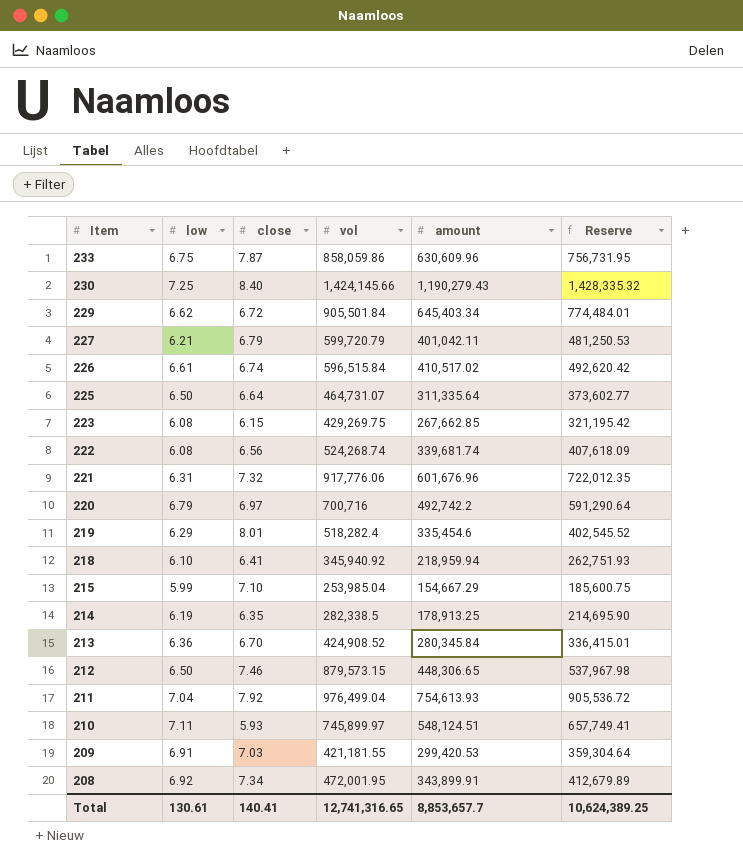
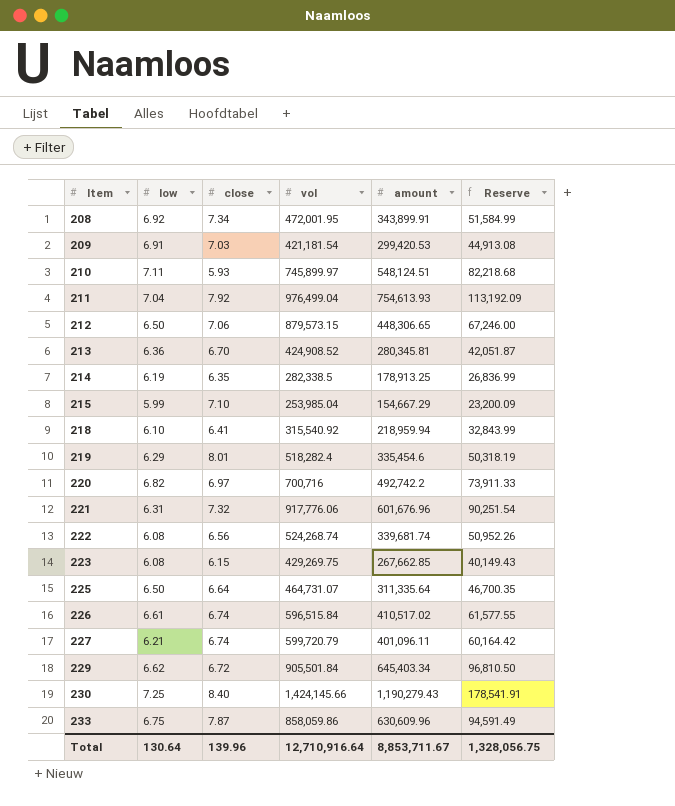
row order: Item descending -> Item ascending
column Reserve | formula: [amount] * 1.2 -> [amount] * 0.15
209 | vol: 421,181.55 -> 421,181.54
212 | close: 7.46 -> 7.06
213 | amount: 280,345.84 -> 280,345.81
218 | vol: 345,940.92 -> 315,540.92
220 | low: 6.79 -> 6.82
227 | close: 6.79 -> 6.74
227 | amount: 401,042.11 -> 401,096.11
Total | low: 130.61 -> 130.64
Total | close: 140.41 -> 139.96
Total | vol: 12,741,316.65 -> 12,710,916.64
Total | amount: 8,853,657.7 -> 8,853,711.67
Total | Reserve: 10,624,389.25 -> 1,328,056.75

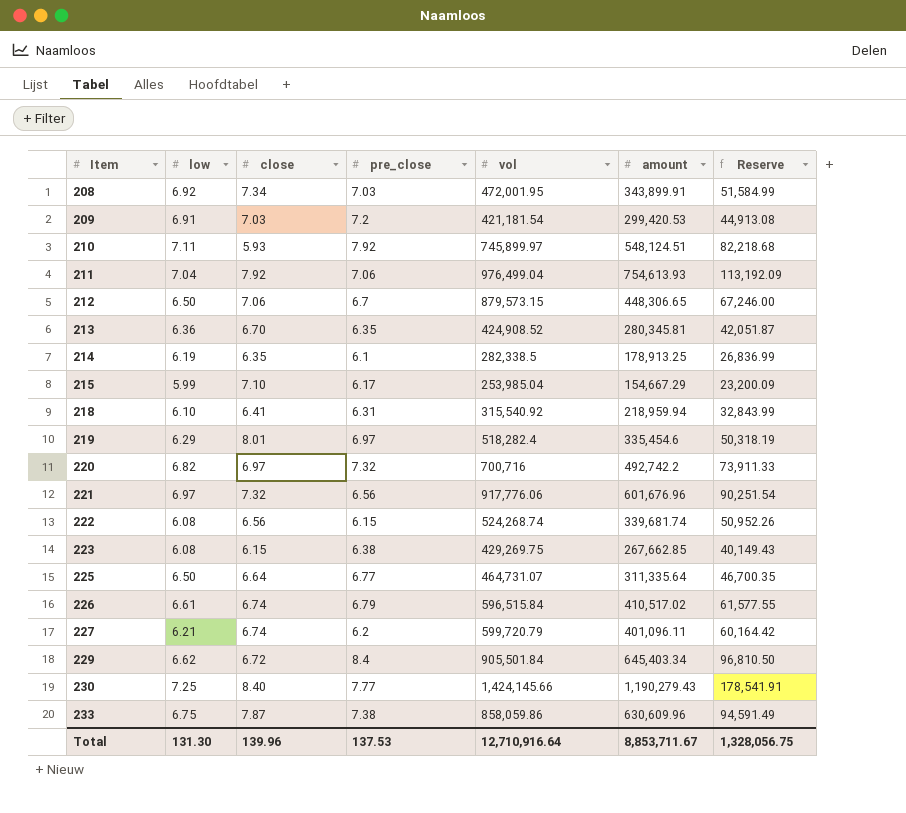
column pre_close | position: none -> 4
221 | low: 6.31 -> 6.97
Total | low: 130.64 -> 131.30

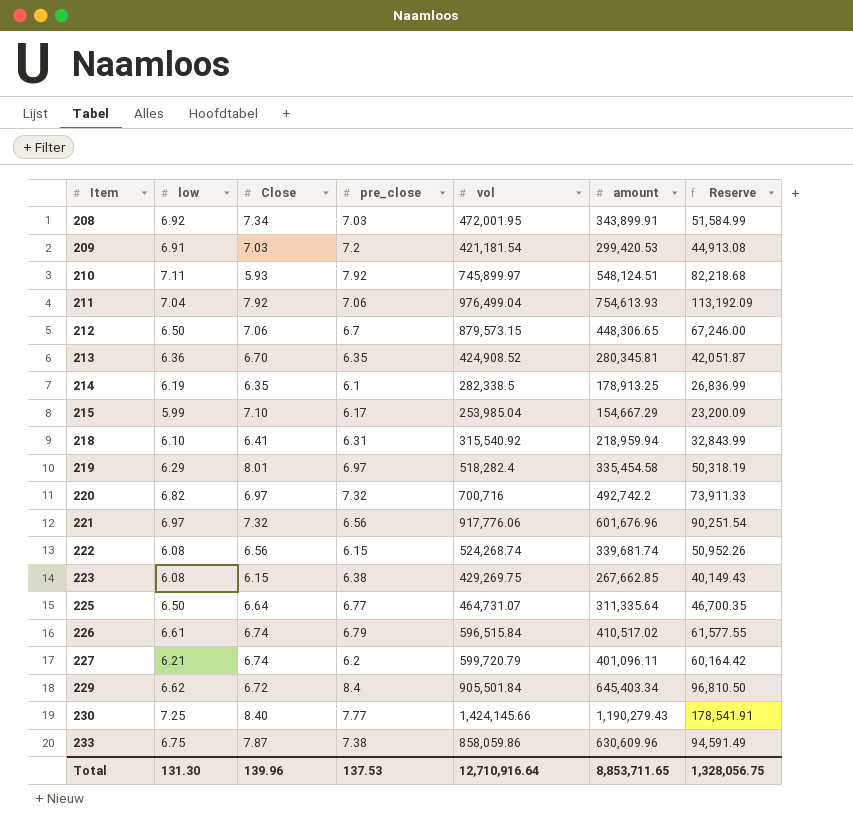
column name: close -> Close
219 | amount: 335,454.6 -> 335,454.58
Total | amount: 8,853,711.67 -> 8,853,711.65

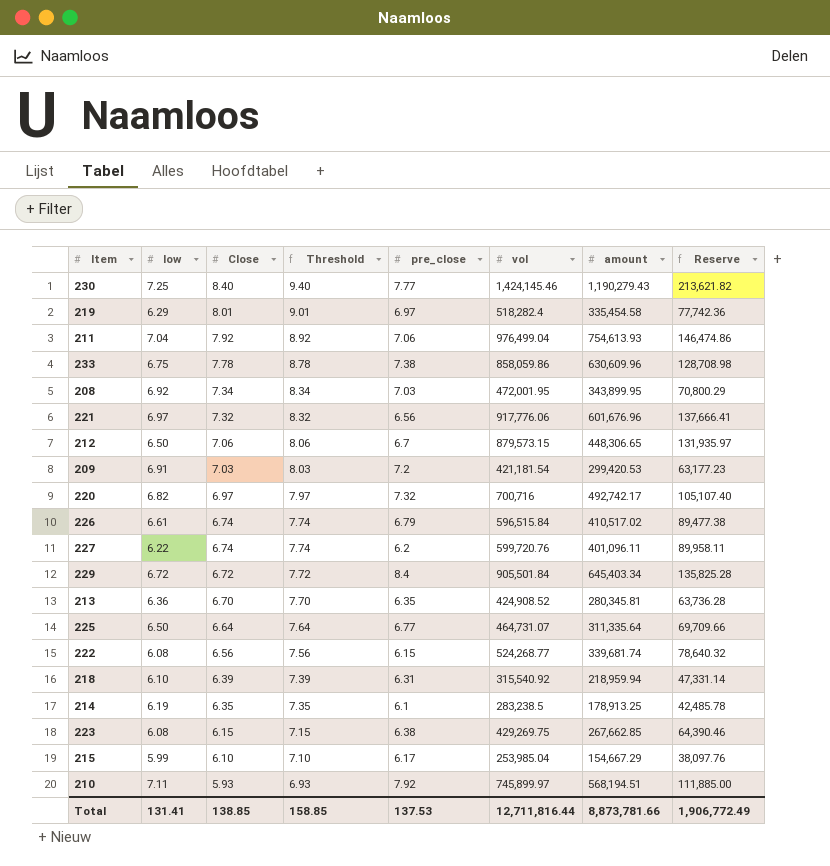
row order: Item ascending -> Close descending
column Threshold | formula: none -> [Close] + 1
column Reserve | formula: [amount] * 0.15 -> [vol] * 0.15
230 | vol: 1,424,145.66 -> 1,424,145.46
233 | Close: 7.87 -> 7.78
208 | amount: 343,899.91 -> 343,899.95
220 | amount: 492,742.2 -> 492,742.17
227 | low: 6.21 -> 6.22
227 | vol: 599,720.79 -> 599,720.76
229 | low: 6.62 -> 6.72
222 | vol: 524,268.74 -> 524,268.77
218 | Close: 6.41 -> 6.39
214 | vol: 282,338.5 -> 283,238.5
215 | Close: 7.10 -> 6.10
210 | amount: 548,124.51 -> 568,194.51
Total | low: 131.30 -> 131.41
Total | Close: 139.96 -> 138.85
Total | vol: 12,710,916.64 -> 12,711,816.44
Total | amount: 8,853,711.65 -> 8,873,781.66
Total | Reserve: 1,328,056.75 -> 1,906,772.49

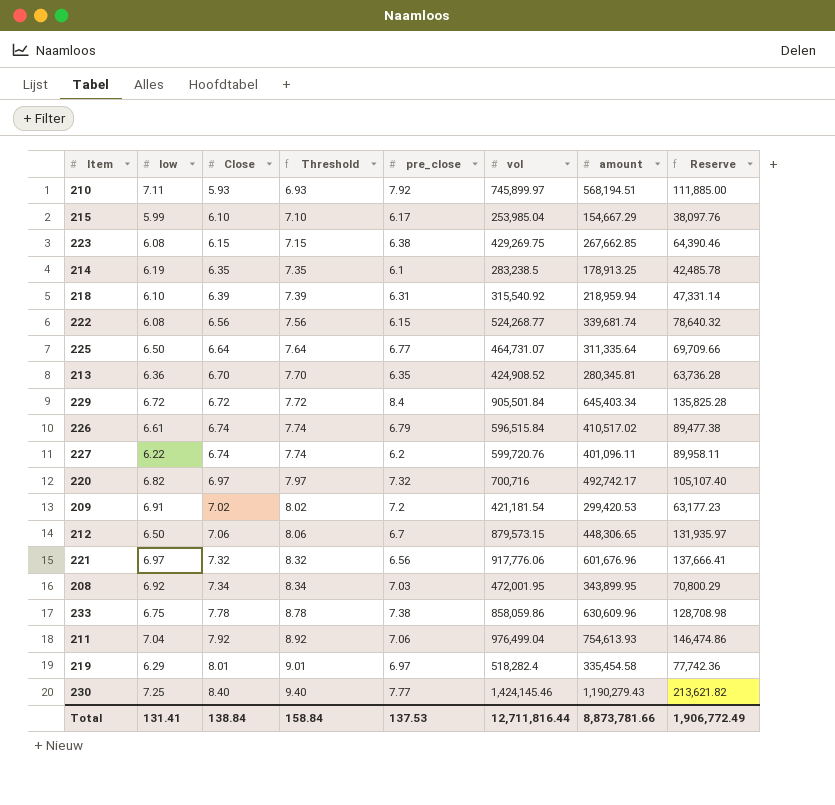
row order: Close descending -> Close ascending
209 | Close: 7.03 -> 7.02
209 | Threshold: 8.03 -> 8.02
Total | Close: 138.85 -> 138.84
Total | Threshold: 158.85 -> 158.84

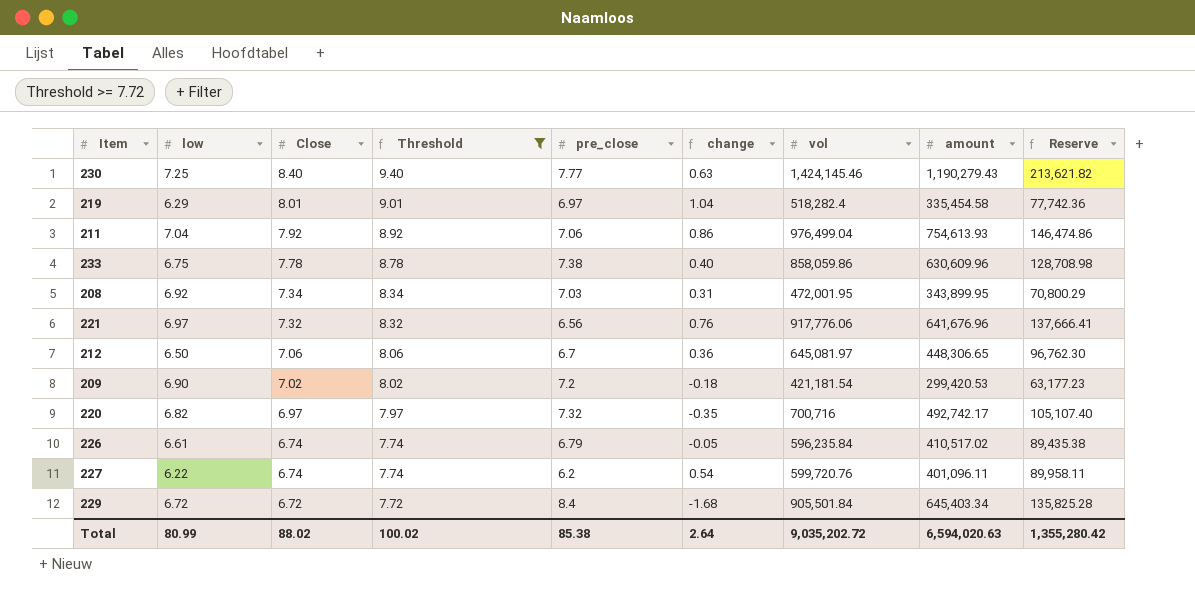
filter: none -> Threshold >= 7.72
row order: Close ascending -> Close descending
column change | formula: none -> [Close] - [pre_close]
221 | amount: 601,676.96 -> 641,676.96
212 | vol: 879,573.15 -> 645,081.97
212 | Reserve: 131,935.97 -> 96,762.30
209 | low: 6.91 -> 6.90
226 | vol: 596,515.84 -> 596,235.84
226 | Reserve: 89,477.38 -> 89,435.38
Total | low: 131.41 -> 80.99
Total | Close: 138.84 -> 88.02
Total | Threshold: 158.84 -> 100.02
Total | pre_close: 137.53 -> 85.38
Total | vol: 12,711,816.44 -> 9,035,202.72
Total | amount: 8,873,781.66 -> 6,594,020.63
Total | Reserve: 1,906,772.49 -> 1,355,280.42

